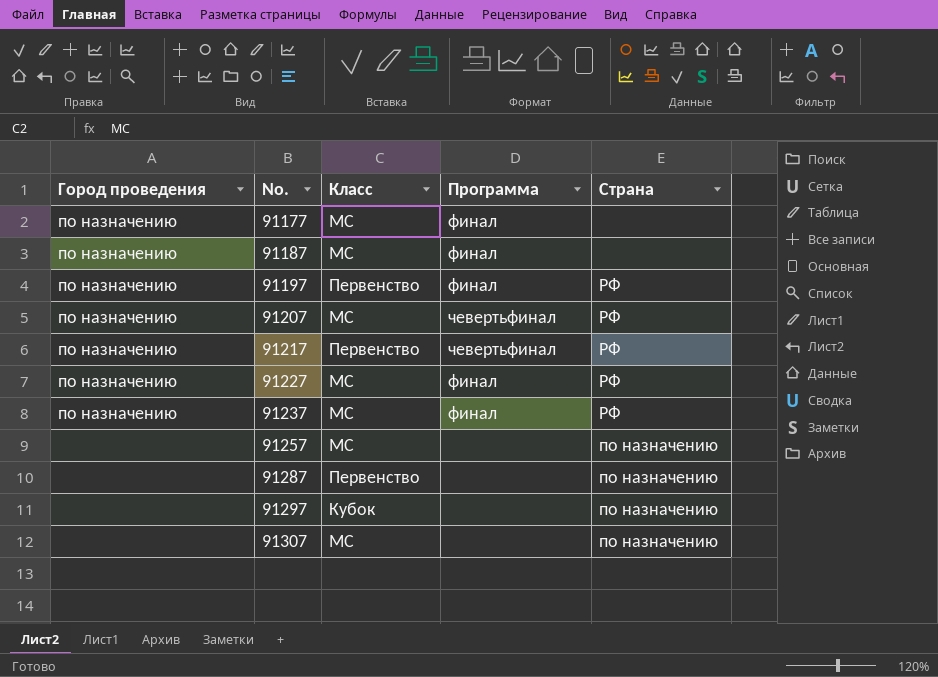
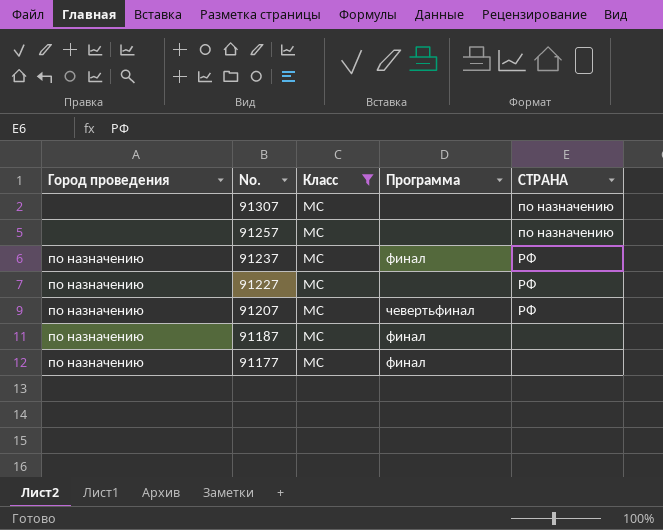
filter: none -> Класс = МС
row order: No. ascending -> No. descending
column name: Страна -> СТРАНА
91227 | Программа: финал -> none

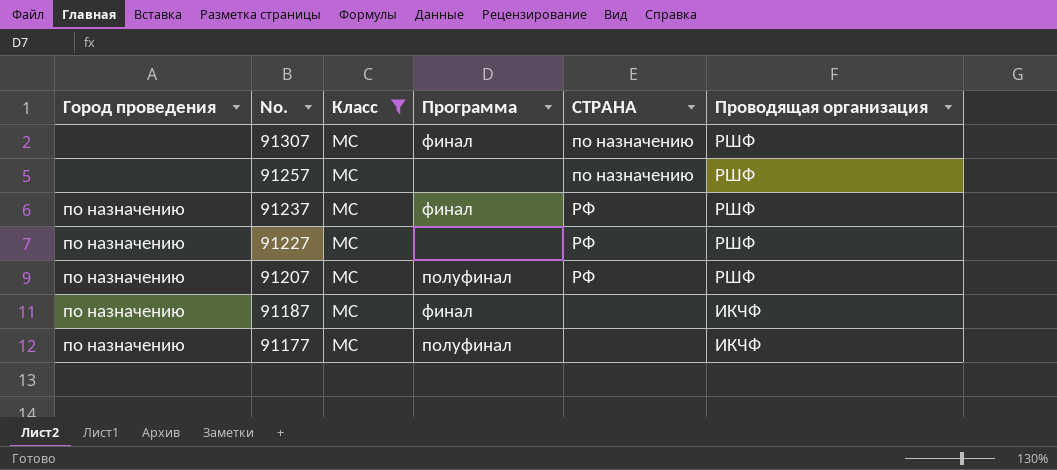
column Проводящая организация | position: none -> 6
91307 | Программа: none -> финал
91207 | Программа: чевертьфинал -> полуфинал
91177 | Программа: финал -> полуфинал

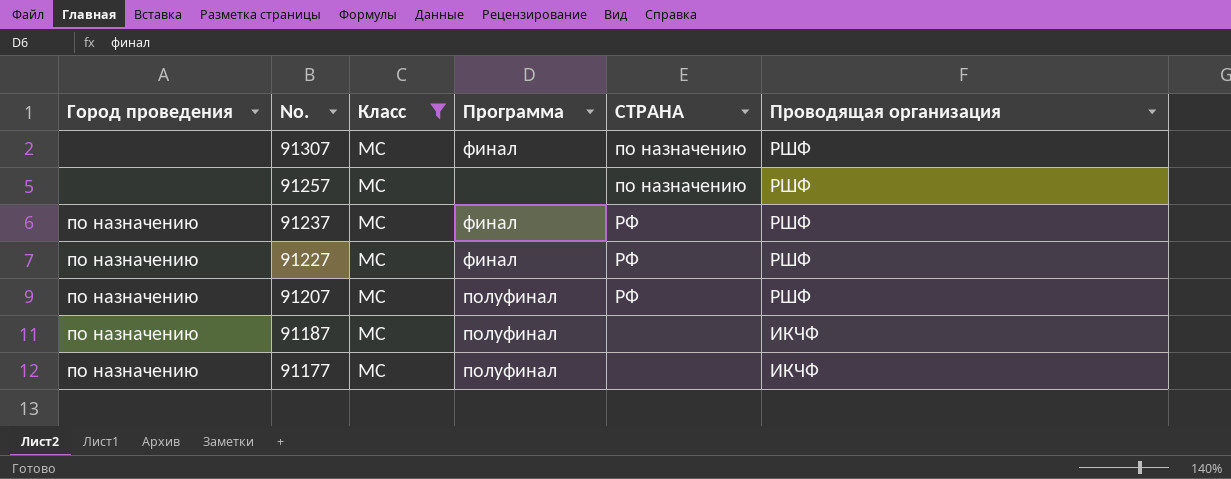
91227 | Программа: none -> финал
91187 | Программа: финал -> полуфинал

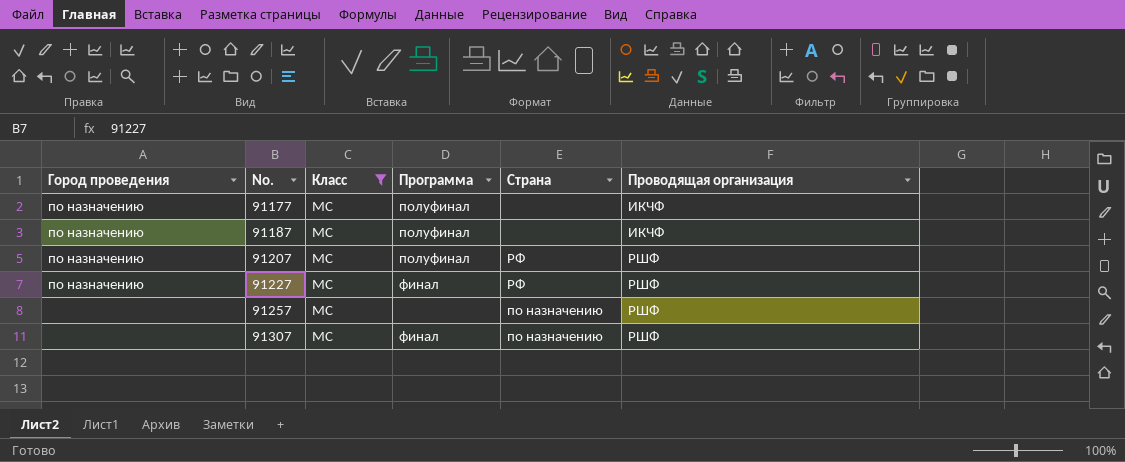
row order: No. descending -> No. ascending
column name: СТРАНА -> Страна
row 91237: по назначению | МС | финал | РФ | РШФ -> none

